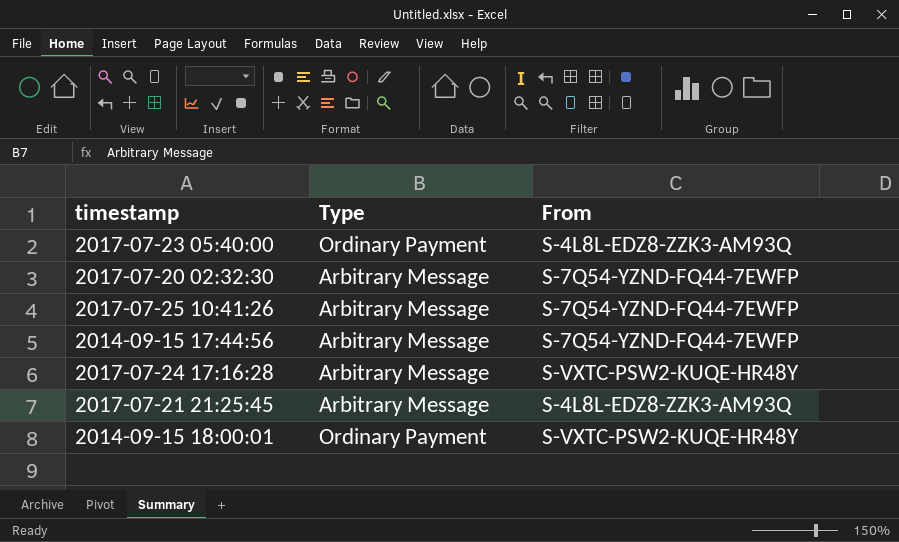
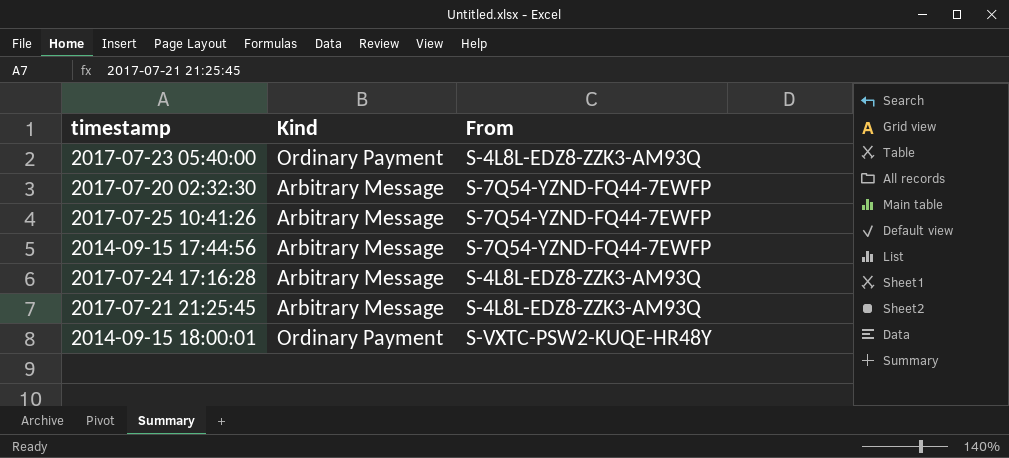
column name: Type -> Kind
2017-07-24 17:16:28 | From: S-VXTC-PSW2-KUQE-HR48Y -> S-4L8L-EDZ8-ZZK3-AM93Q

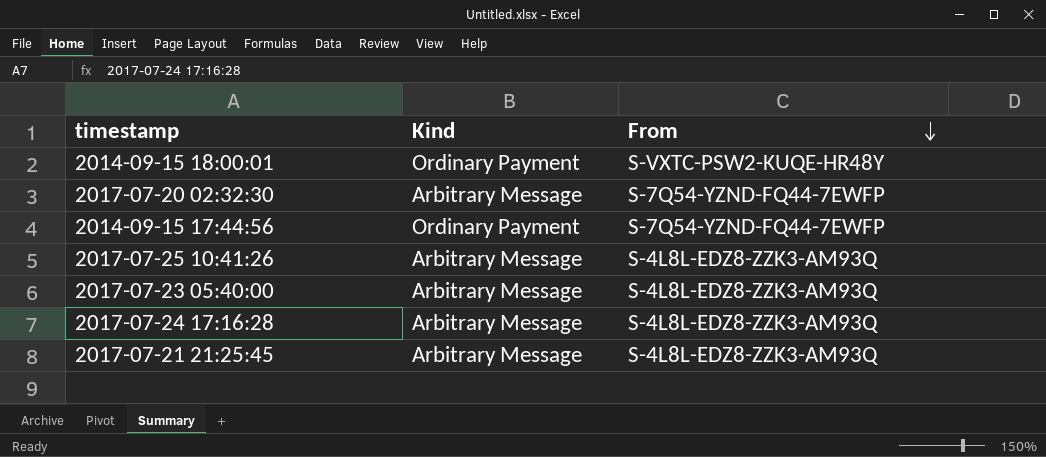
row order: none -> From descending
2014-09-15 17:44:56 | Kind: Arbitrary Message -> Ordinary Payment
2017-07-25 10:41:26 | From: S-7Q54-YZND-FQ44-7EWFP -> S-4L8L-EDZ8-ZZK3-AM93Q
2017-07-23 05:40:00 | Kind: Ordinary Payment -> Arbitrary Message

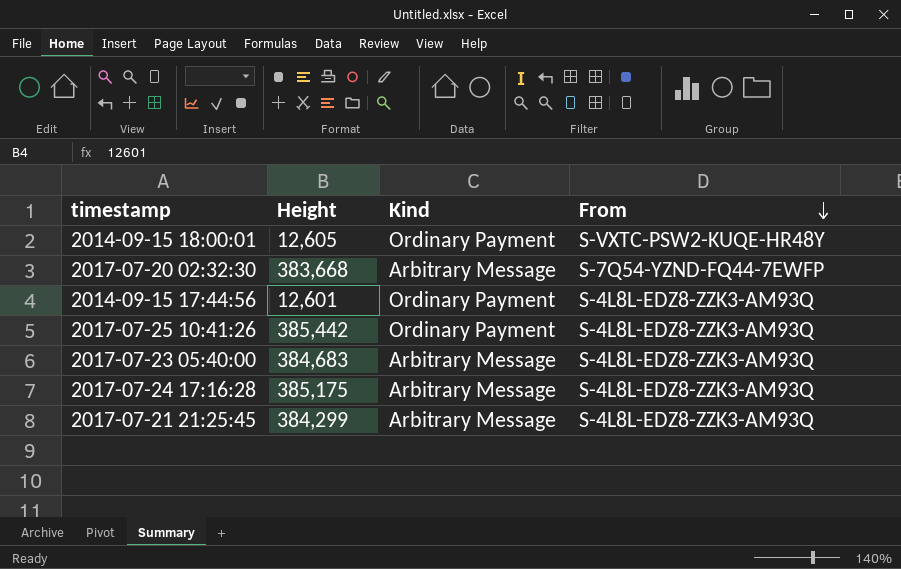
column Height | position: none -> 2
2014-09-15 17:44:56 | From: S-7Q54-YZND-FQ44-7EWFP -> S-4L8L-EDZ8-ZZK3-AM93Q
2017-07-25 10:41:26 | Kind: Arbitrary Message -> Ordinary Payment

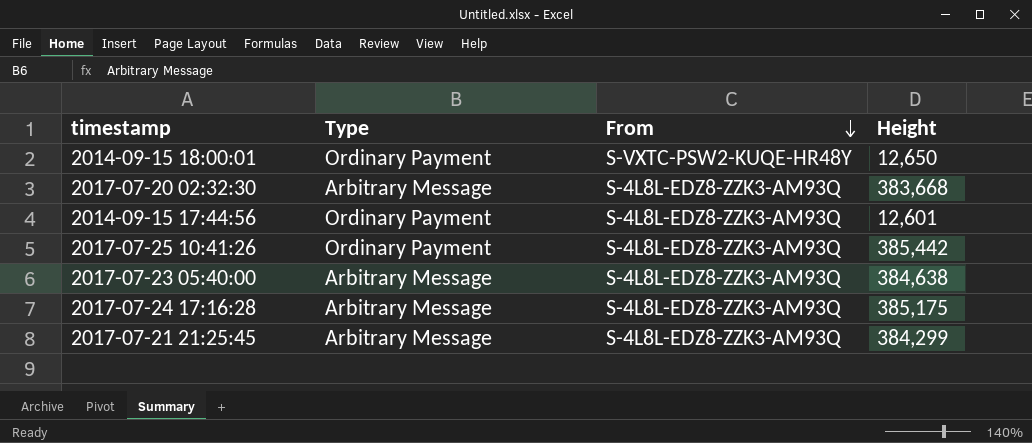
column name: Kind -> Type
column Height | position: 2 -> 4
2014-09-15 18:00:01 | Height: 12,605 -> 12,650
2017-07-20 02:32:30 | From: S-7Q54-YZND-FQ44-7EWFP -> S-4L8L-EDZ8-ZZK3-AM93Q
2017-07-23 05:40:00 | Height: 384,683 -> 384,638

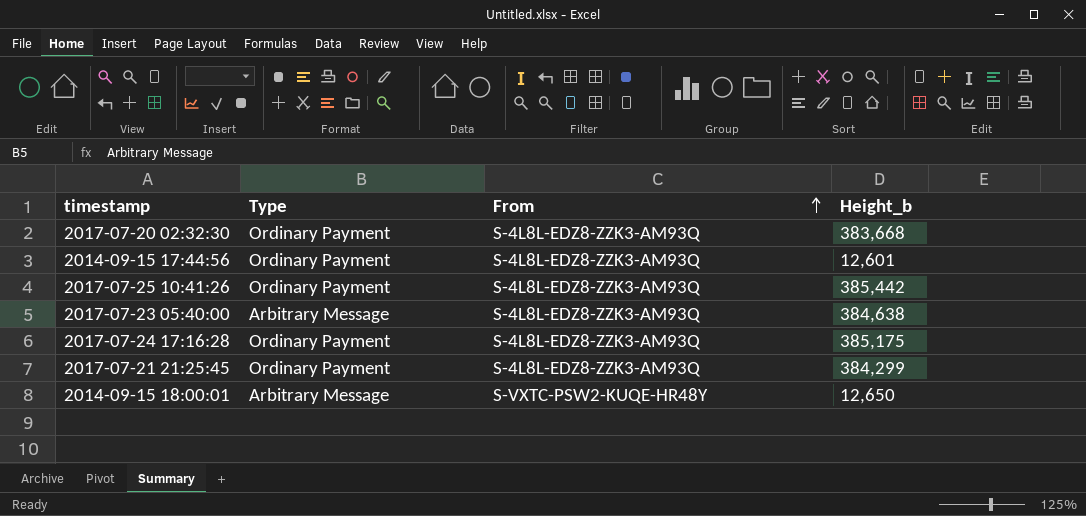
row order: From descending -> From ascending
column name: Height -> Height_b
2017-07-20 02:32:30 | Type: Arbitrary Message -> Ordinary Payment
2017-07-24 17:16:28 | Type: Arbitrary Message -> Ordinary Payment
2017-07-21 21:25:45 | Type: Arbitrary Message -> Ordinary Payment
2014-09-15 18:00:01 | Type: Ordinary Payment -> Arbitrary Message

